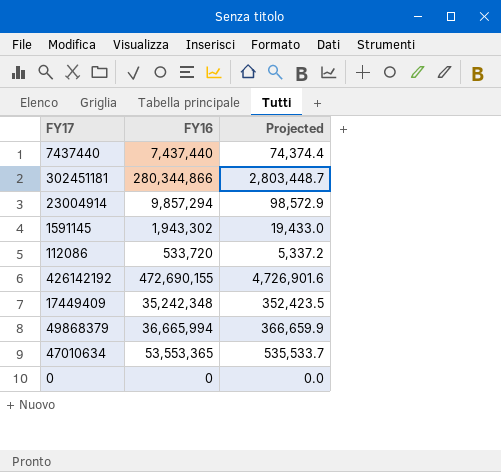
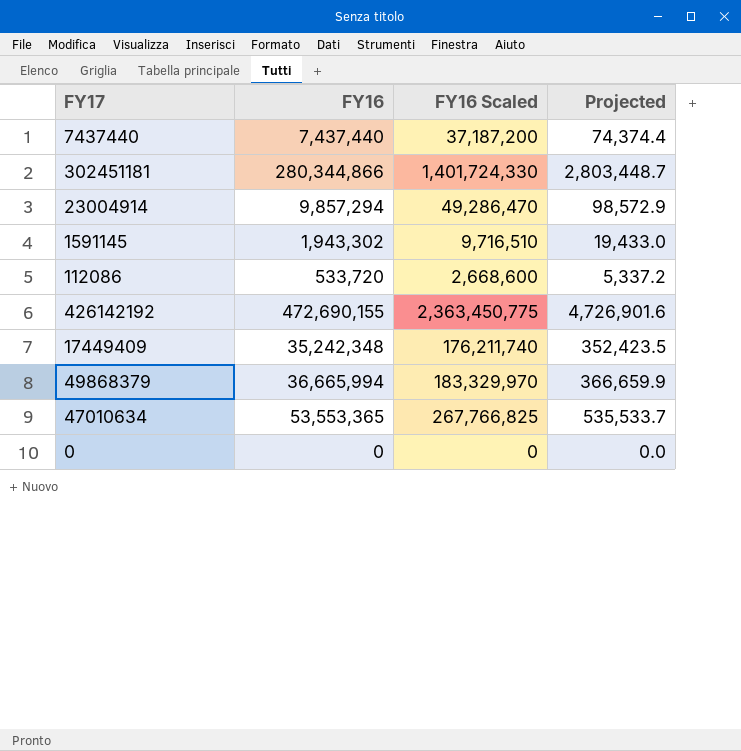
column FY16 Scaled | formula: none -> [FY16] * 5

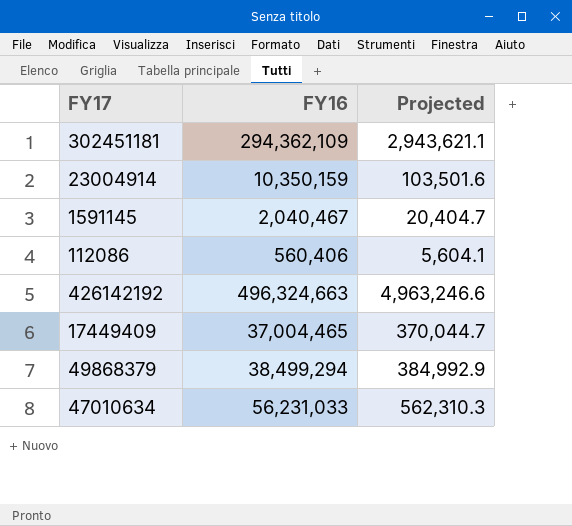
column FY16 Scaled | formula: [FY16] * 5 -> none
row 7437440: 7,437,440 | 37,187,200 | 74,374.4 -> none
row 0: 0 | 0 | 0.0 -> none
302451181 | FY16: 280,344,866 -> 294,362,109
302451181 | Projected: 2,803,448.7 -> 2,943,621.1
23004914 | FY16: 9,857,294 -> 10,350,159
23004914 | Projected: 98,572.9 -> 103,501.6
1591145 | FY16: 1,943,302 -> 2,040,467
1591145 | Projected: 19,433.0 -> 20,404.7
112086 | FY16: 533,720 -> 560,406
112086 | Projected: 5,337.2 -> 5,604.1
426142192 | FY16: 472,690,155 -> 496,324,663
426142192 | Projected: 4,726,901.6 -> 4,963,246.6
17449409 | FY16: 35,242,348 -> 37,004,465
17449409 | Projected: 352,423.5 -> 370,044.7
49868379 | FY16: 36,665,994 -> 38,499,294
49868379 | Projected: 366,659.9 -> 384,992.9
47010634 | FY16: 53,553,365 -> 56,231,033
47010634 | Projected: 535,533.7 -> 562,310.3

